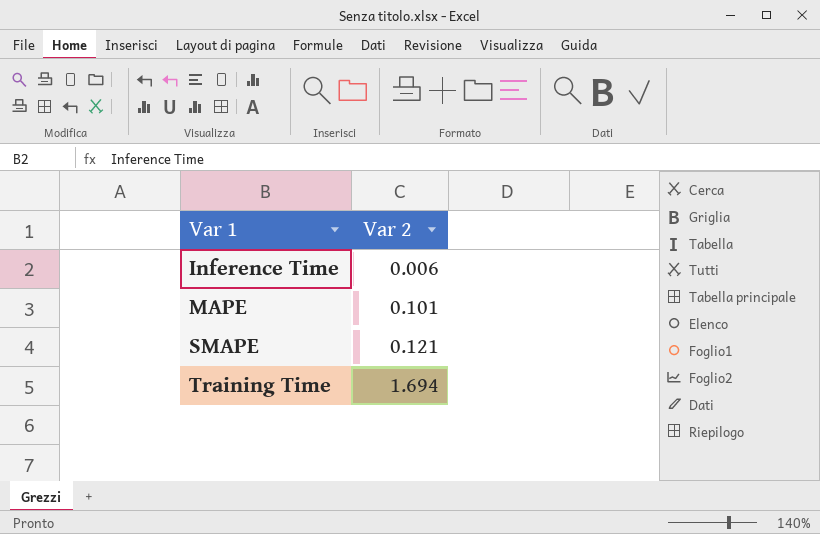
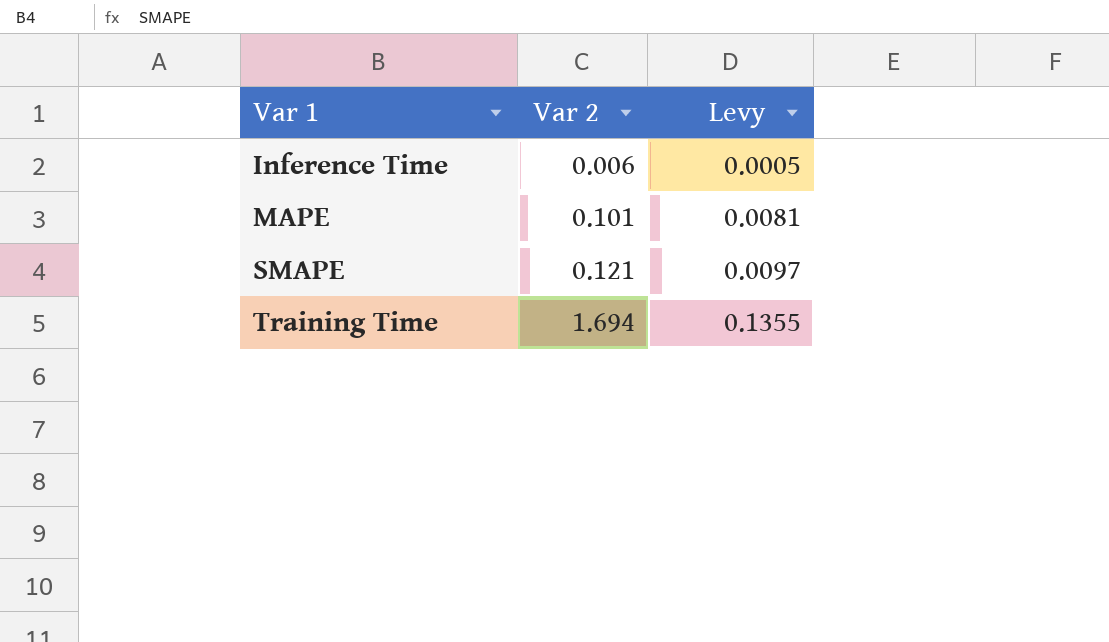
column Levy | formula: none -> [Var 2] * 0.08

